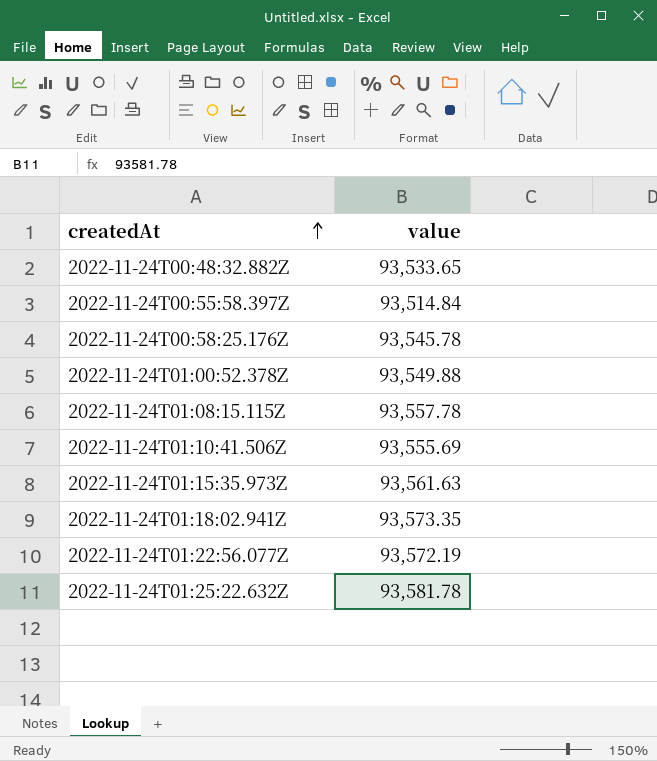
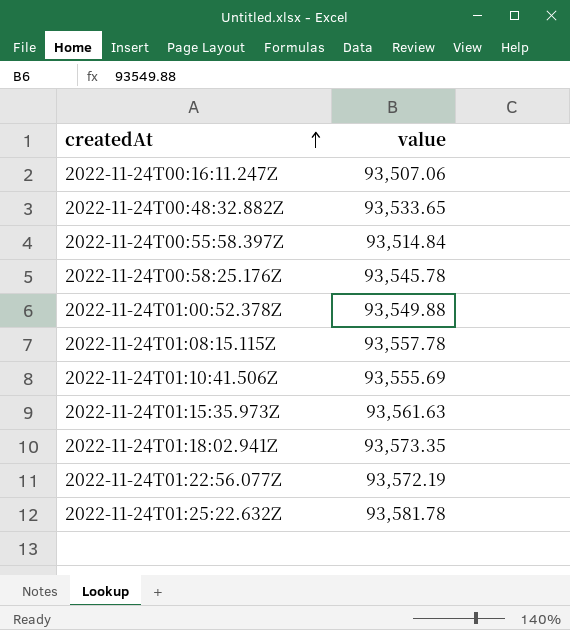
row 2022-11-24T00:16:11.247Z: none -> 93,507.06

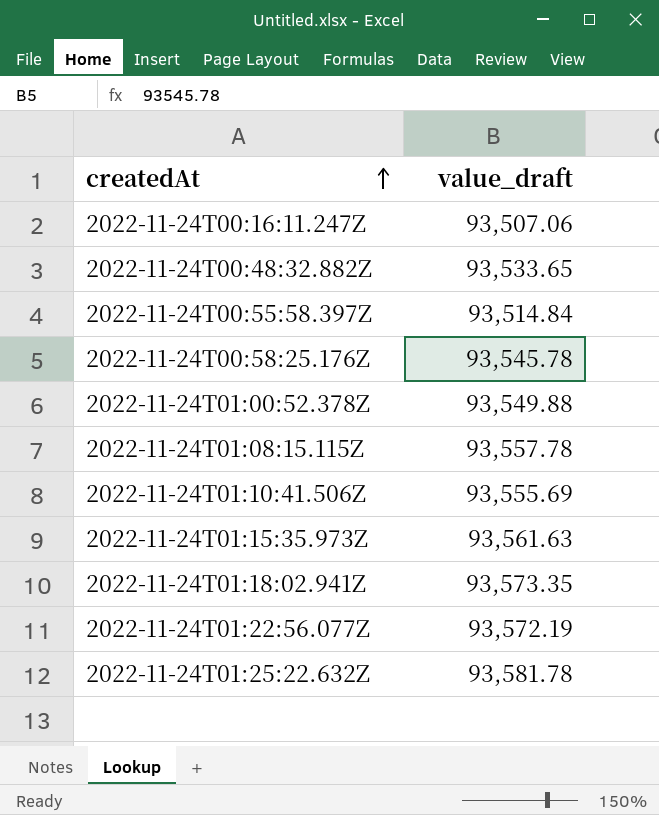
column name: value -> value_draft

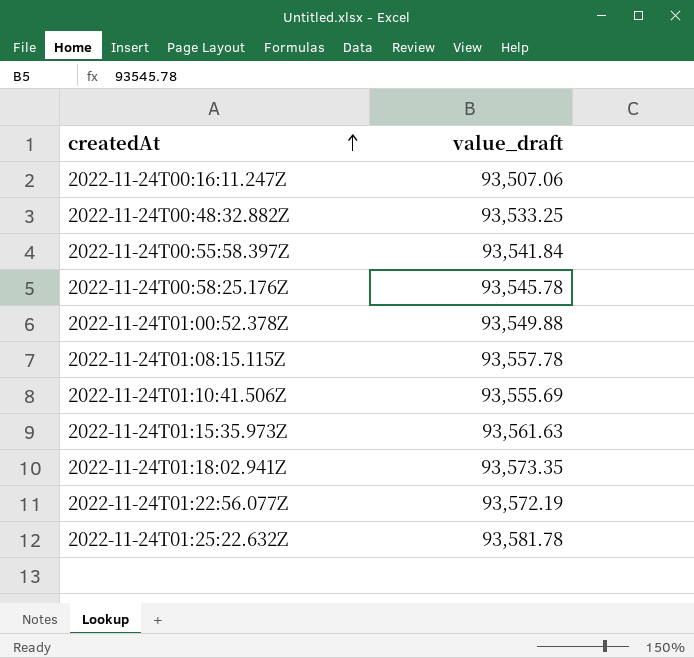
2022-11-24T00:48:32.882Z | value_draft: 93,533.65 -> 93,533.25
2022-11-24T00:55:58.397Z | value_draft: 93,514.84 -> 93,541.84

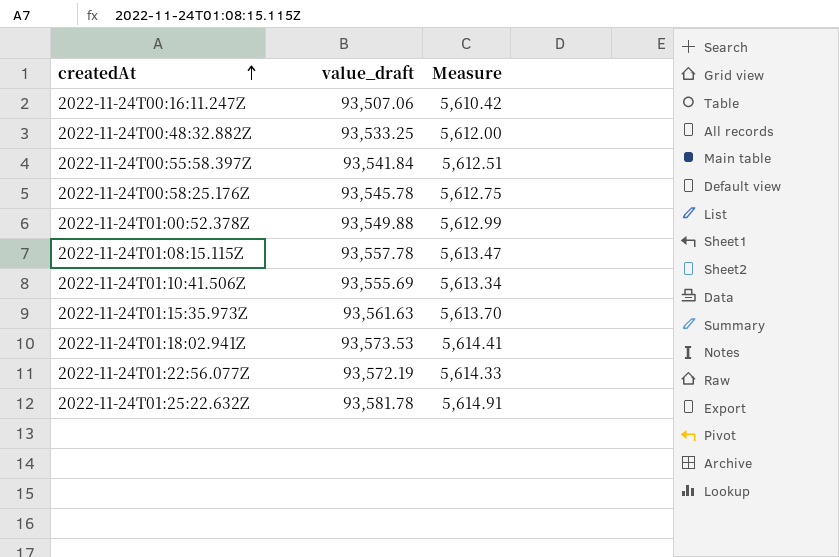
column Measure | formula: none -> [value_draft] * 0.06
2022-11-24T01:18:02.941Z | value_draft: 93,573.35 -> 93,573.53

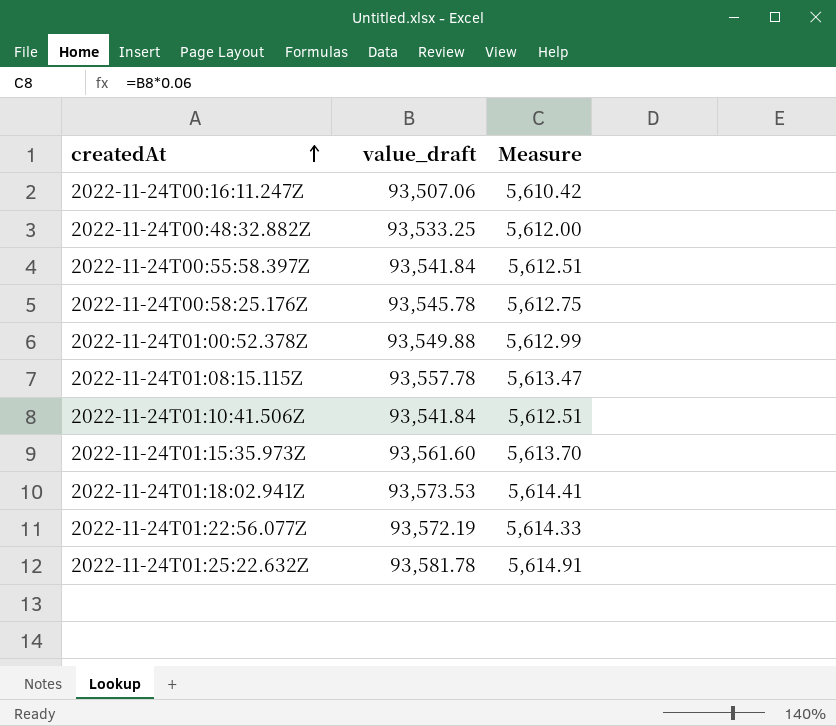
2022-11-24T01:10:41.506Z | value_draft: 93,555.69 -> 93,541.84
2022-11-24T01:10:41.506Z | Measure: 5,613.34 -> 5,612.51
2022-11-24T01:15:35.973Z | value_draft: 93,561.63 -> 93,561.60

